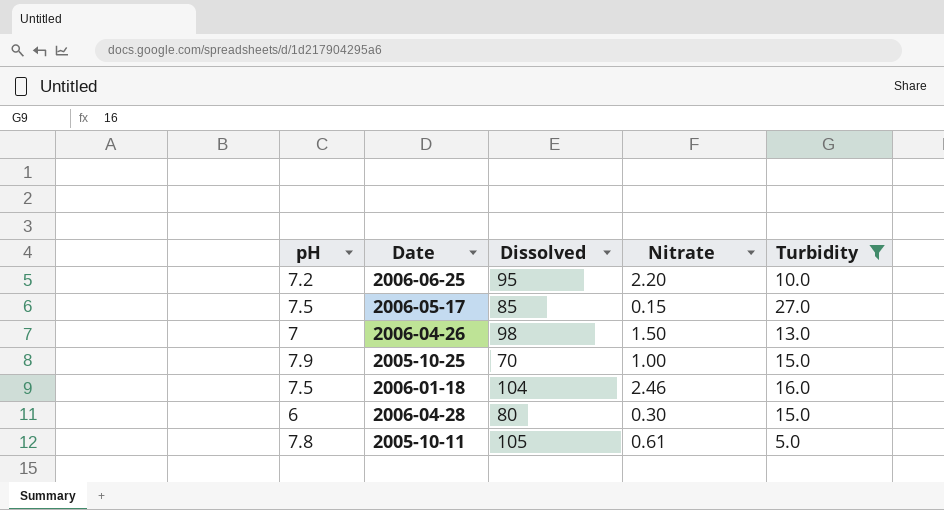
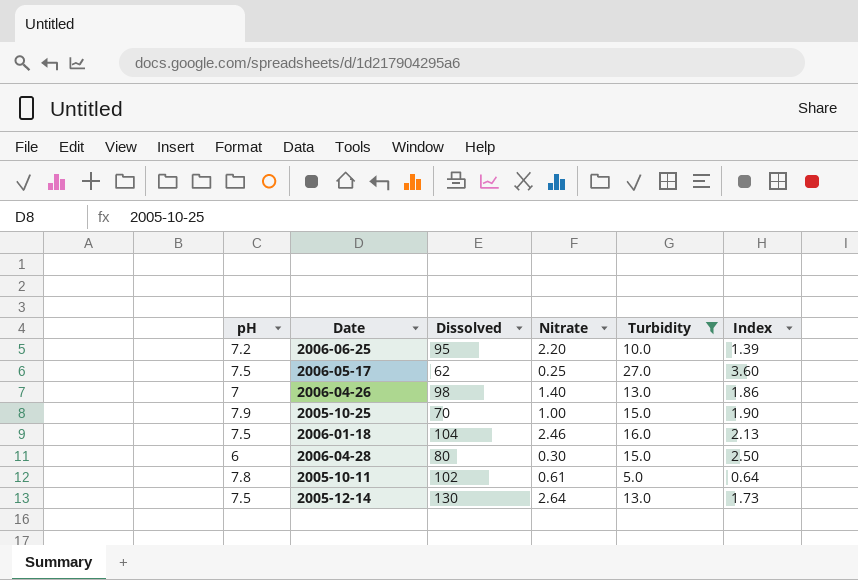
column Index | formula: none -> [Turbidity] / [pH]
2006-05-17 | Dissolved: 85 -> 62
2006-05-17 | Nitrate: 0.15 -> 0.25
2006-04-26 | Nitrate: 1.50 -> 1.40
2005-10-11 | Dissolved: 105 -> 102
row 2005-12-14: none -> 7.5 | 130 | 2.64 | 13.0 | 1.73

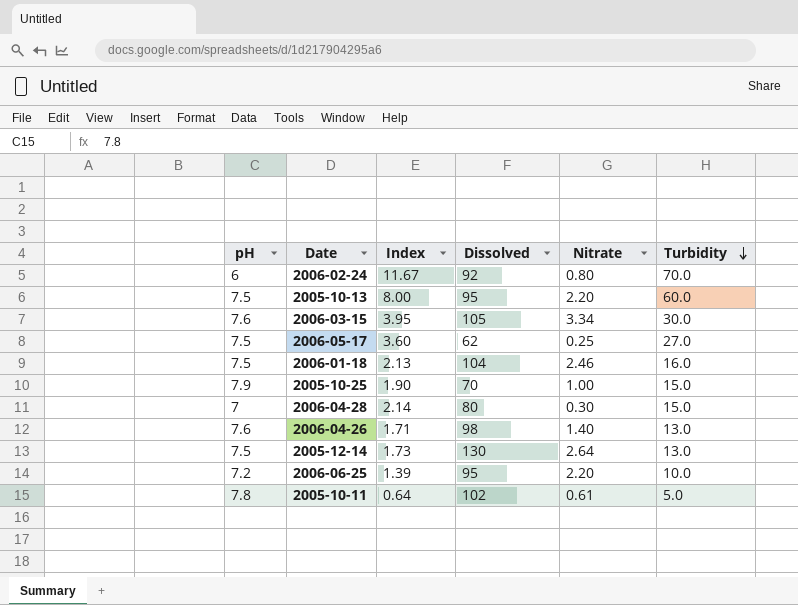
filter: Turbidity <= 27.0 -> none
row order: none -> Turbidity descending
column Index | position: 6 -> 3
2006-04-28 | pH: 6 -> 7
2006-04-28 | Index: 2.50 -> 2.14
2006-04-26 | pH: 7 -> 7.6
2006-04-26 | Index: 1.86 -> 1.71

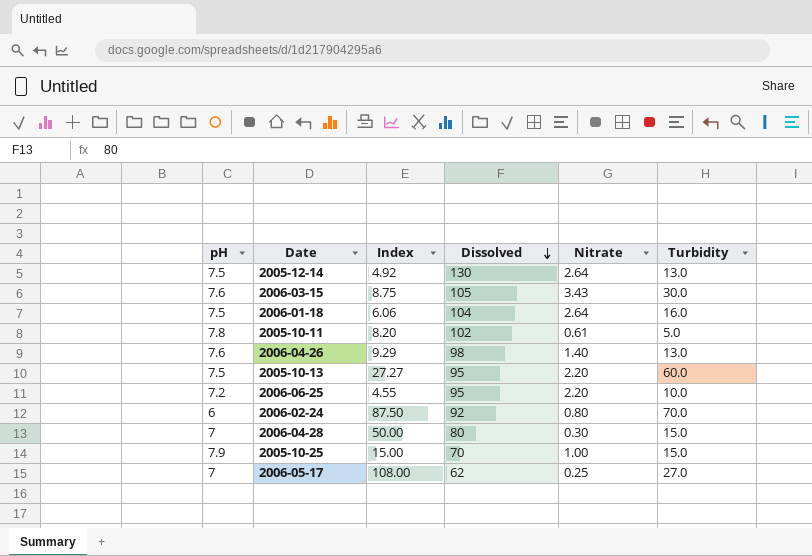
row order: Turbidity descending -> Dissolved descending
column Index | formula: [Turbidity] / [pH] -> [Turbidity] / [Nitrate]
2006-03-15 | Nitrate: 3.34 -> 3.43
2006-01-18 | Nitrate: 2.46 -> 2.64
2006-05-17 | pH: 7.5 -> 7

